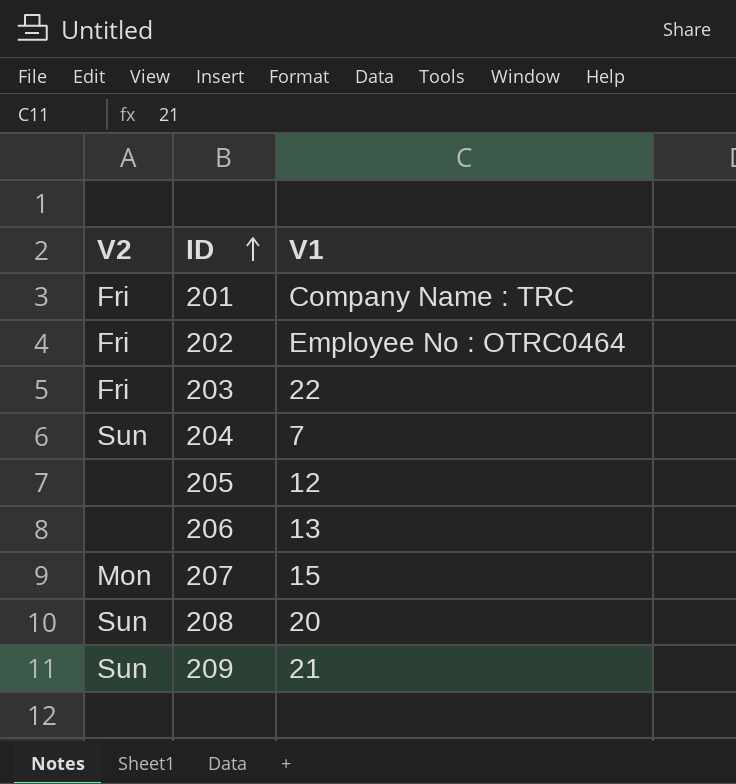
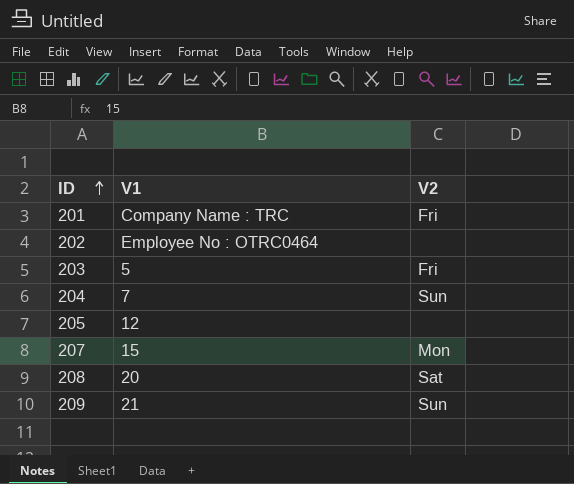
column V2 | position: 1 -> 3
row 206: none | 13 -> none
202 | V2: Fri -> none
203 | V1: 22 -> 5
208 | V2: Sun -> Sat

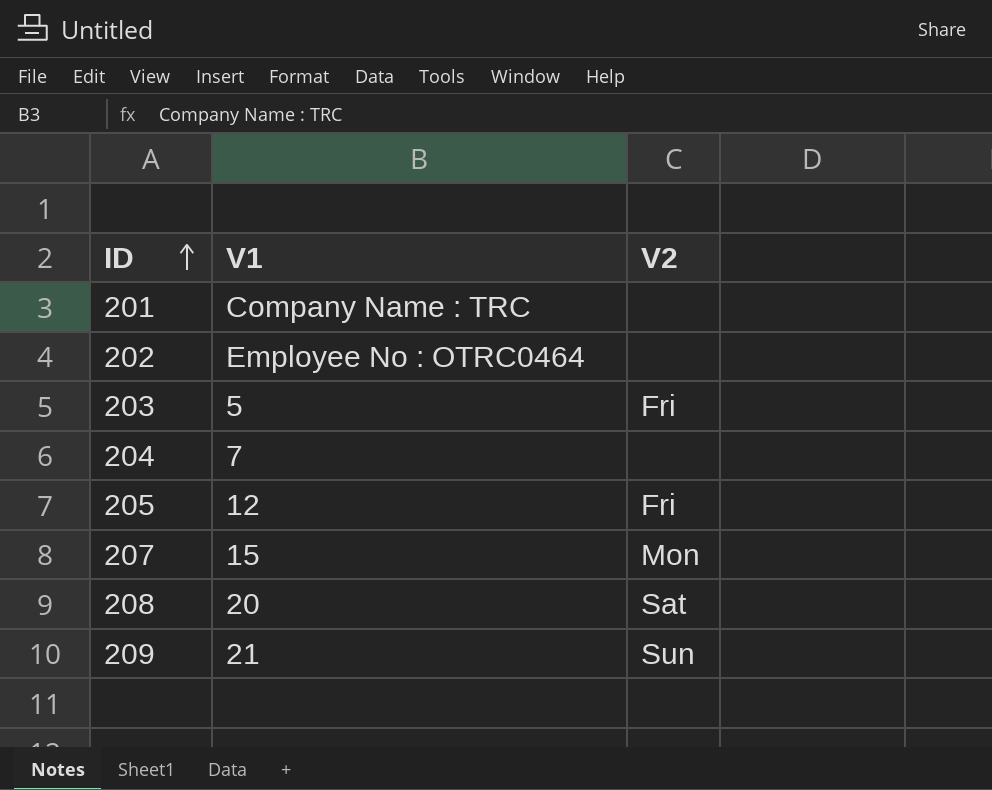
201 | V2: Fri -> none
204 | V2: Sun -> none
205 | V2: none -> Fri

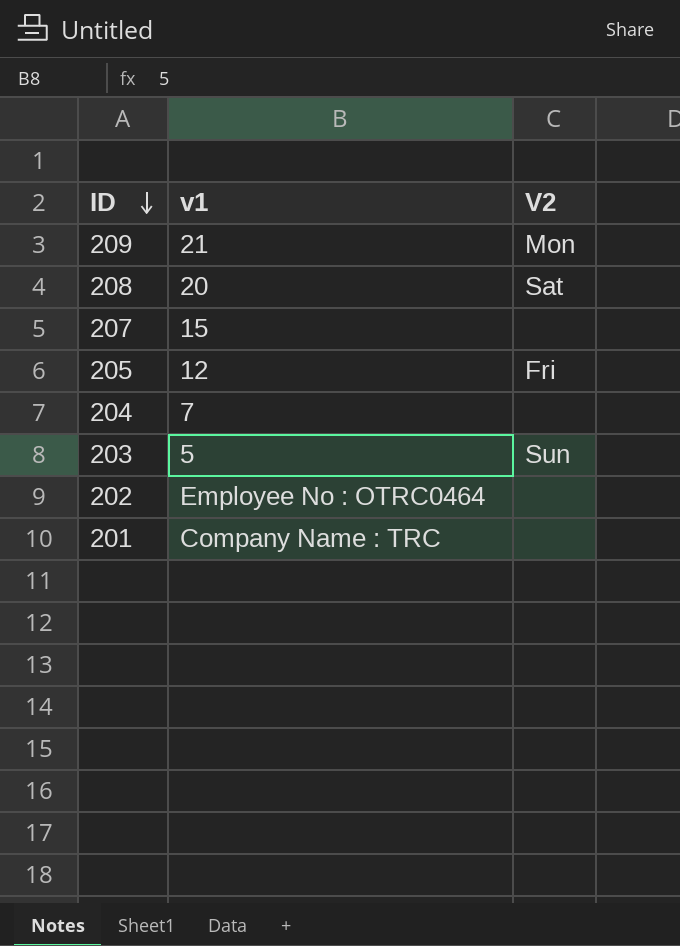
row order: ID ascending -> ID descending
column name: V1 -> v1
209 | V2: Sun -> Mon
207 | V2: Mon -> none
203 | V2: Fri -> Sun

